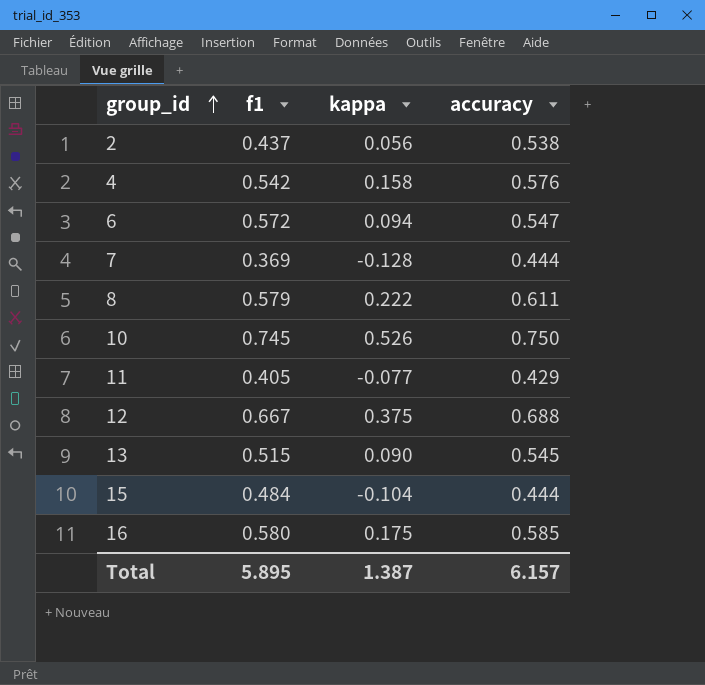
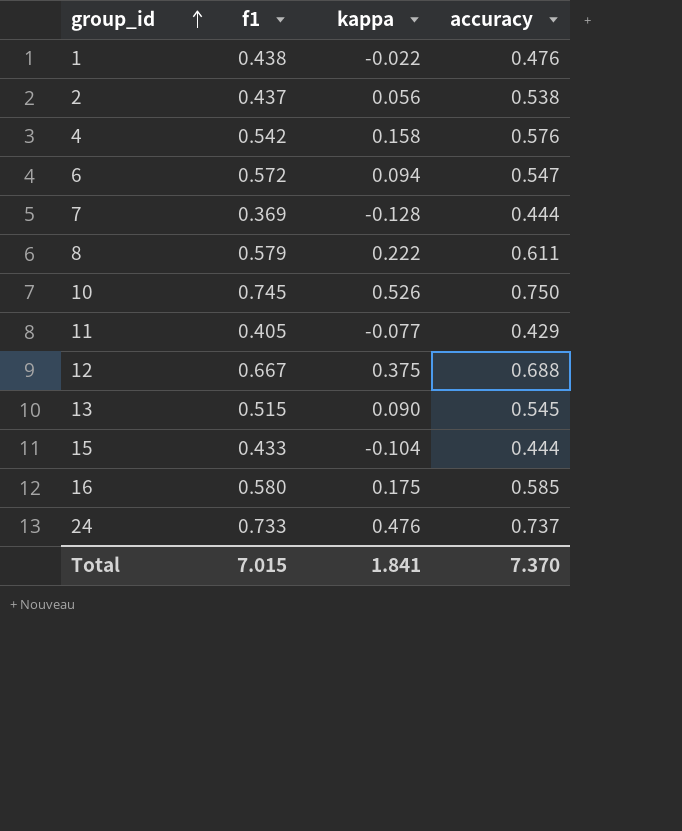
row 1: none -> 0.438 | -0.022 | 0.476
15 | f1: 0.484 -> 0.433
row 24: none -> 0.733 | 0.476 | 0.737
Total | f1: 5.895 -> 7.015
Total | kappa: 1.387 -> 1.841
Total | accuracy: 6.157 -> 7.370

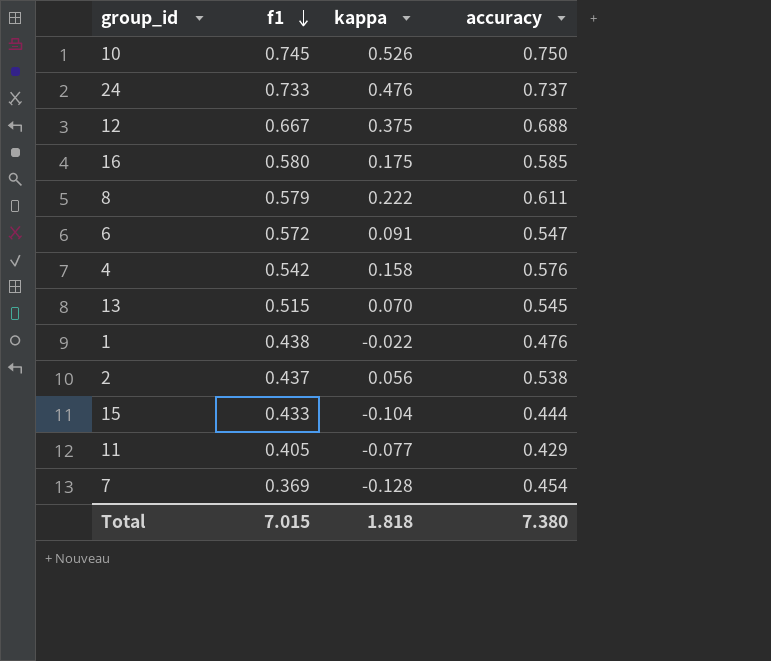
row order: group_id ascending -> f1 descending
6 | kappa: 0.094 -> 0.091
13 | kappa: 0.090 -> 0.070
7 | accuracy: 0.444 -> 0.454
Total | kappa: 1.841 -> 1.818
Total | accuracy: 7.370 -> 7.380

